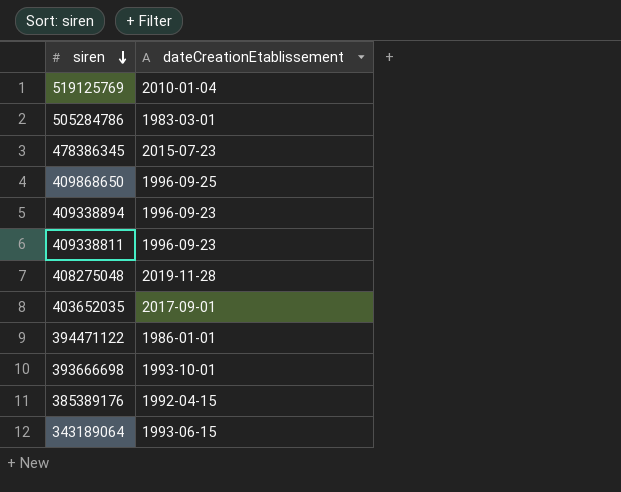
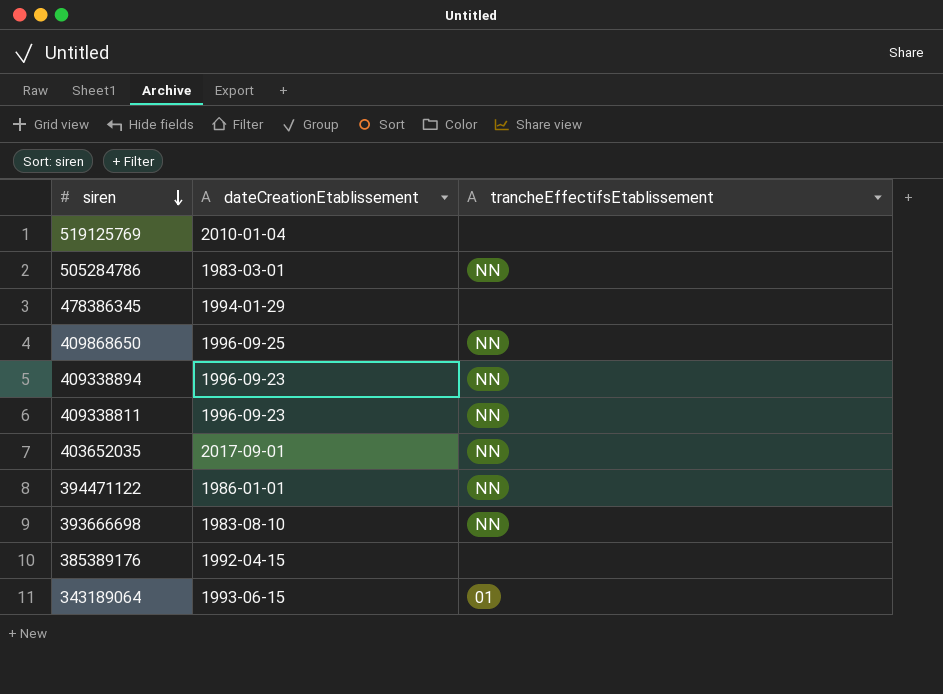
column trancheEffectifsEtablissement | position: none -> 3
row 408275048: 2019-11-28 -> none
478386345 | dateCreationEtablissement: 2015-07-23 -> 1994-01-29
393666698 | dateCreationEtablissement: 1993-10-01 -> 1983-08-10

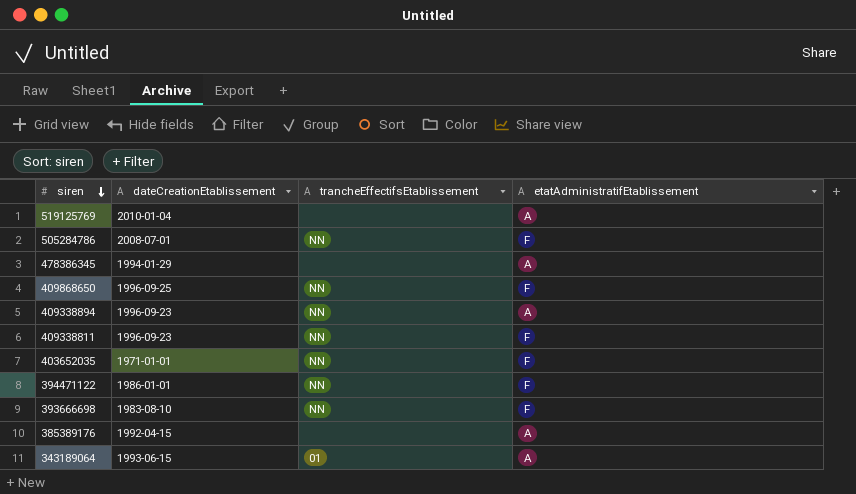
column etatAdministratifEtablissement | position: none -> 4
505284786 | dateCreationEtablissement: 1983-03-01 -> 2008-07-01
403652035 | dateCreationEtablissement: 2017-09-01 -> 1971-01-01

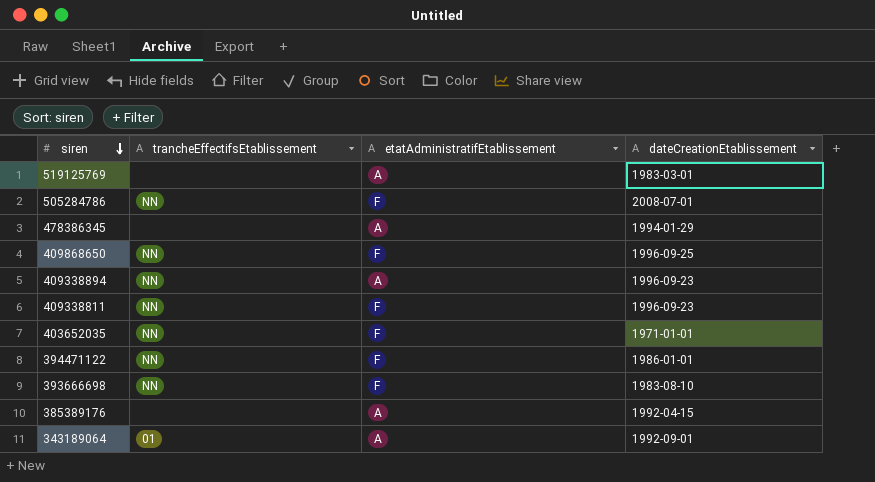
column dateCreationEtablissement | position: 2 -> 4
519125769 | dateCreationEtablissement: 2010-01-04 -> 1983-03-01
343189064 | dateCreationEtablissement: 1993-06-15 -> 1992-09-01

